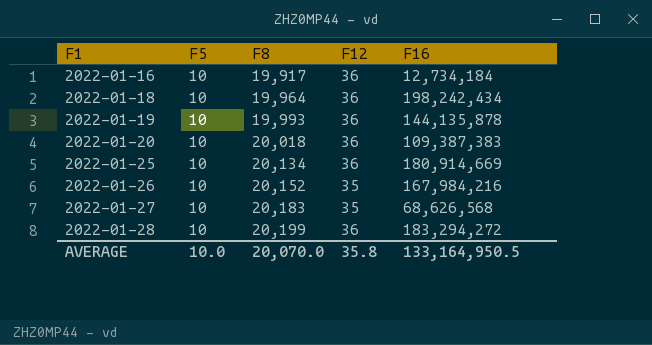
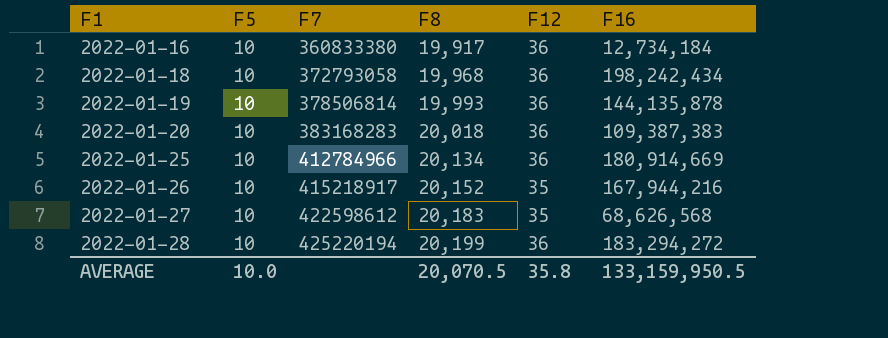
column F7 | position: none -> 3
2022-01-18 | F8: 19,964 -> 19,968
2022-01-26 | F16: 167,984,216 -> 167,944,216
AVERAGE | F8: 20,070.0 -> 20,070.5
AVERAGE | F16: 133,164,950.5 -> 133,159,950.5

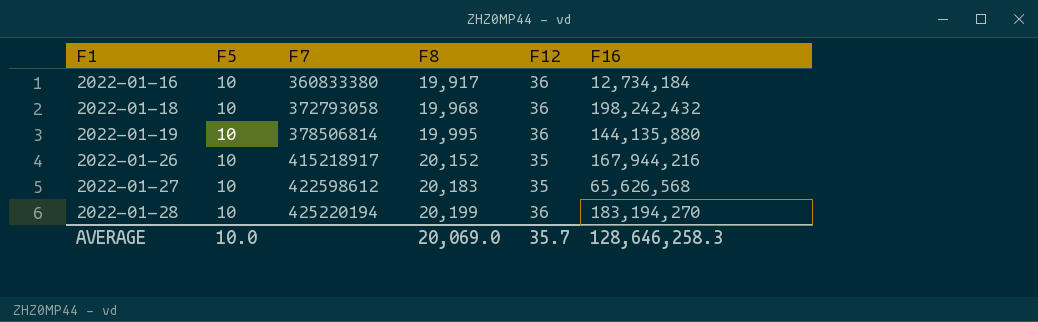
row 2022-01-20: 10 | 383168283 | 20,018 | 36 | 109,387,383 -> none
row 2022-01-25: 10 | 412784966 | 20,134 | 36 | 180,914,669 -> none
2022-01-18 | F16: 198,242,434 -> 198,242,432
2022-01-19 | F8: 19,993 -> 19,995
2022-01-19 | F16: 144,135,878 -> 144,135,880
2022-01-27 | F16: 68,626,568 -> 65,626,568
2022-01-28 | F16: 183,294,272 -> 183,194,270
AVERAGE | F8: 20,070.5 -> 20,069.0
AVERAGE | F12: 35.8 -> 35.7
AVERAGE | F16: 133,159,950.5 -> 128,646,258.3

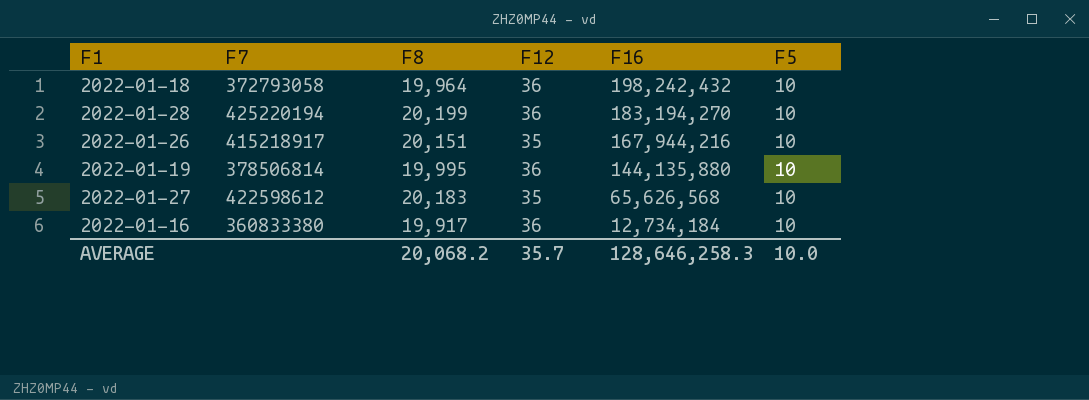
row order: F1 ascending -> F16 descending
column F5 | position: 2 -> 6
2022-01-18 | F8: 19,968 -> 19,964
2022-01-26 | F8: 20,152 -> 20,151
AVERAGE | F8: 20,069.0 -> 20,068.2

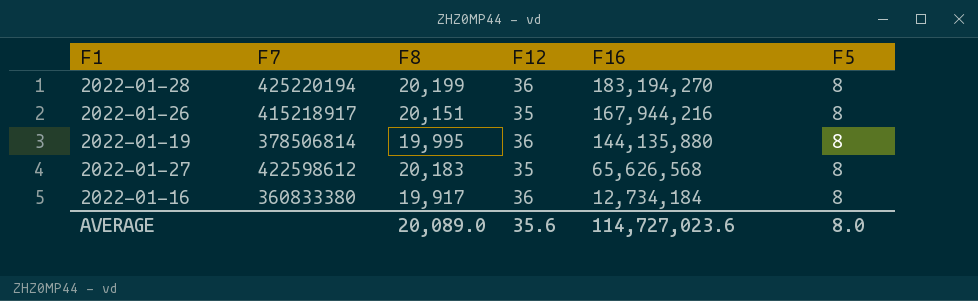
row 2022-01-18: 372793058 | 19,964 | 36 | 198,242,432 | 10 -> none
2022-01-28 | F5: 10 -> 8
2022-01-26 | F5: 10 -> 8
2022-01-19 | F5: 10 -> 8
2022-01-27 | F5: 10 -> 8
2022-01-16 | F5: 10 -> 8
AVERAGE | F8: 20,068.2 -> 20,089.0
AVERAGE | F12: 35.7 -> 35.6
AVERAGE | F16: 128,646,258.3 -> 114,727,023.6
AVERAGE | F5: 10.0 -> 8.0

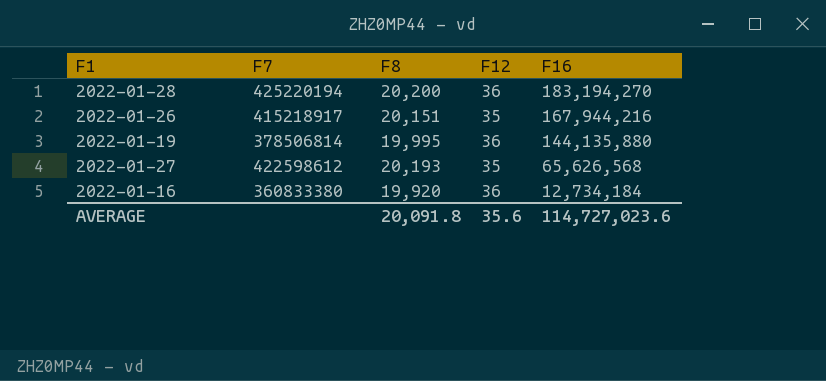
column F5 | position: 6 -> none
2022-01-28 | F8: 20,199 -> 20,200
2022-01-27 | F8: 20,183 -> 20,193
2022-01-16 | F8: 19,917 -> 19,920
AVERAGE | F8: 20,089.0 -> 20,091.8

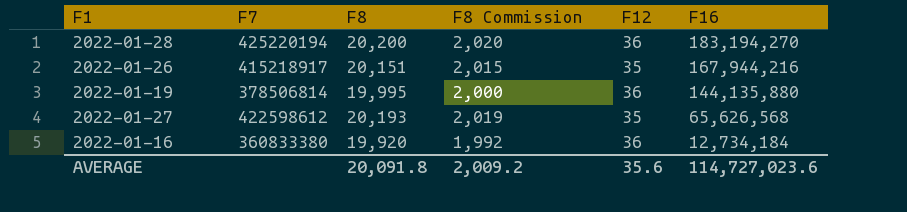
column F8 Commission | formula: none -> [F8] * 0.1

